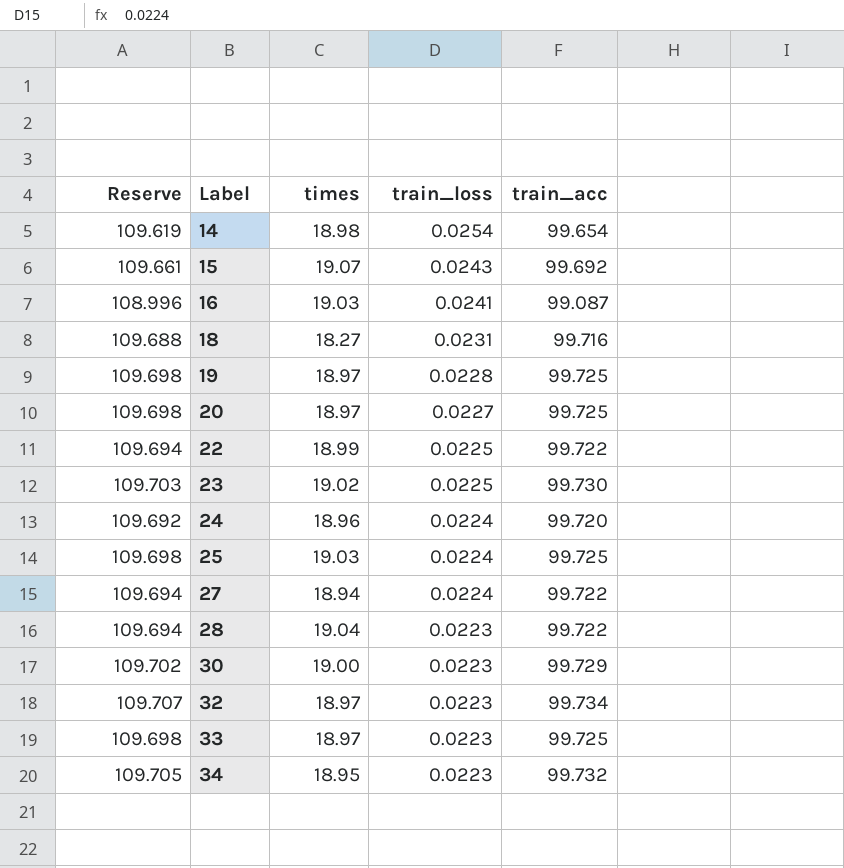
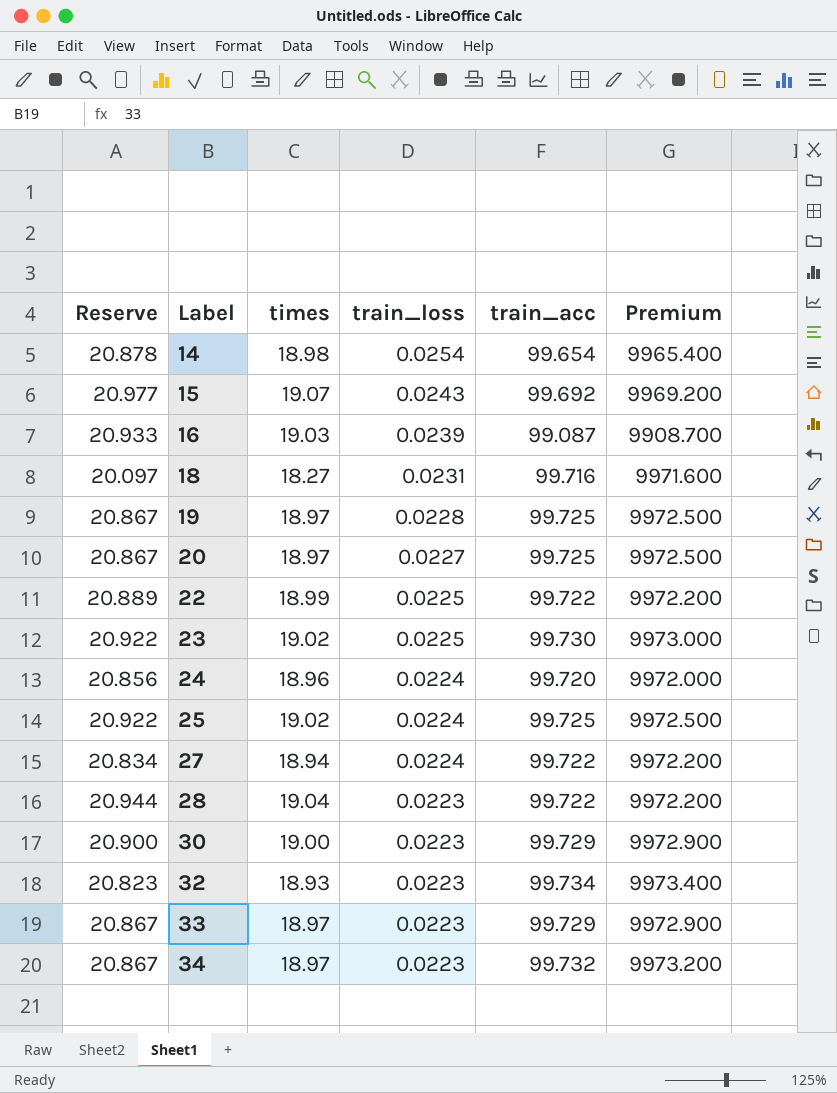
column Reserve | formula: [train_acc] * 1.1 -> [times] * 1.1
column Premium | formula: none -> [train_acc] * 100
16 | train_loss: 0.0241 -> 0.0239
25 | times: 19.03 -> 19.02
32 | times: 18.97 -> 18.93
33 | train_acc: 99.725 -> 99.729
34 | times: 18.95 -> 18.97

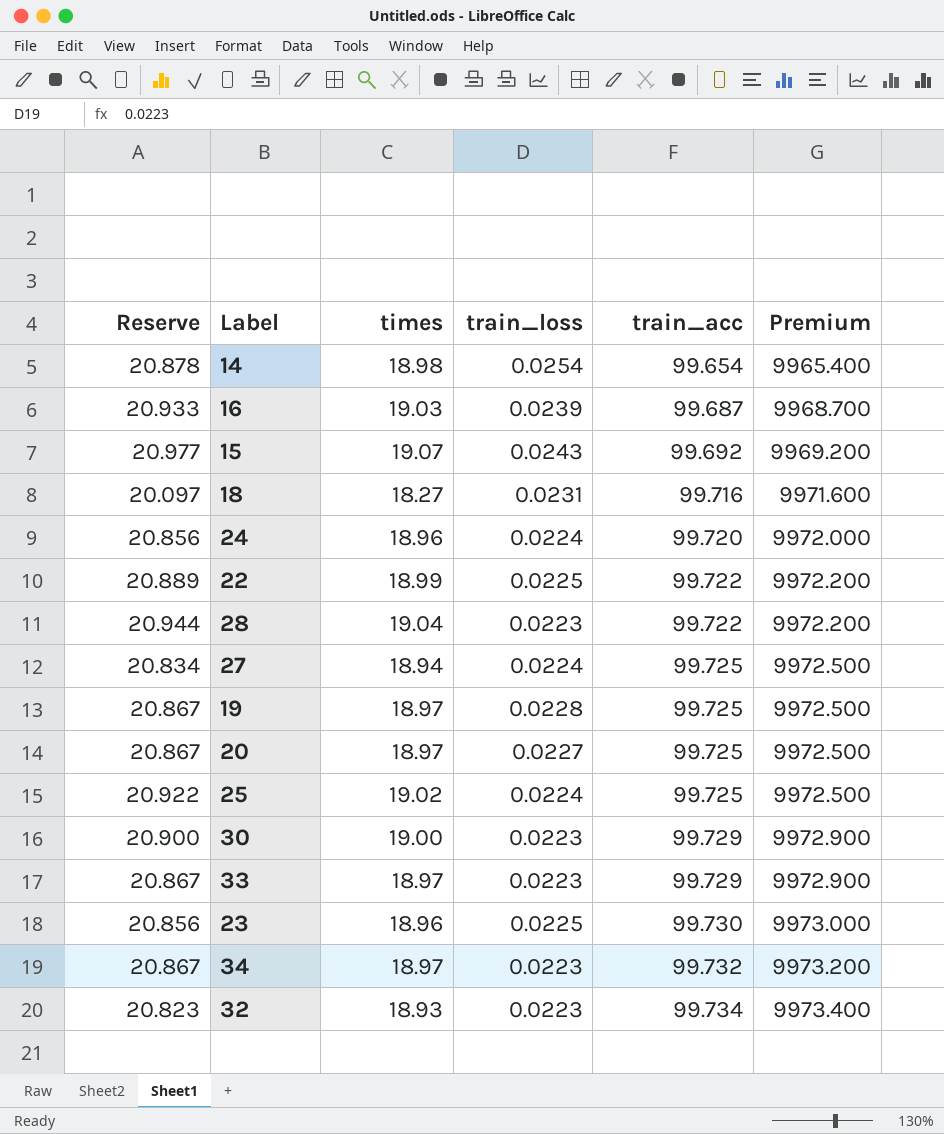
row order: Label ascending -> train_acc ascending
16 | train_acc: 99.087 -> 99.687
16 | Premium: 9908.700 -> 9968.700
27 | train_acc: 99.722 -> 99.725
27 | Premium: 9972.200 -> 9972.500
23 | Reserve: 20.922 -> 20.856
23 | times: 19.02 -> 18.96

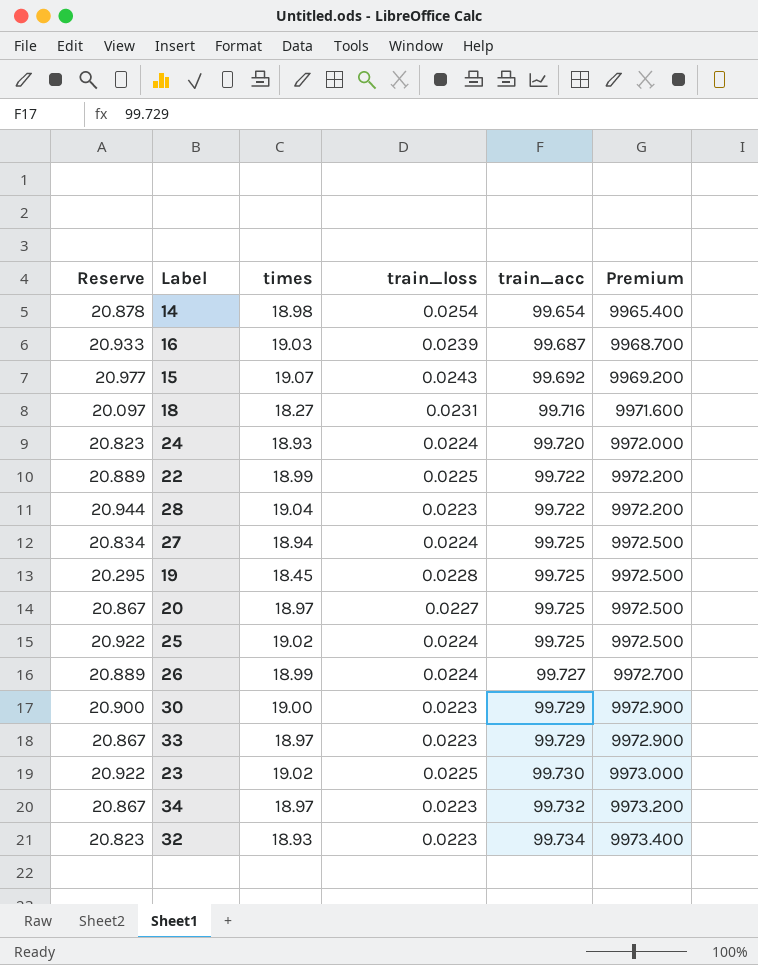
24 | Reserve: 20.856 -> 20.823
24 | times: 18.96 -> 18.93
19 | Reserve: 20.867 -> 20.295
19 | times: 18.97 -> 18.45
row 26: none -> 20.889 | 18.99 | 0.0224 | 99.727 | 9972.700
23 | Reserve: 20.856 -> 20.922
23 | times: 18.96 -> 19.02

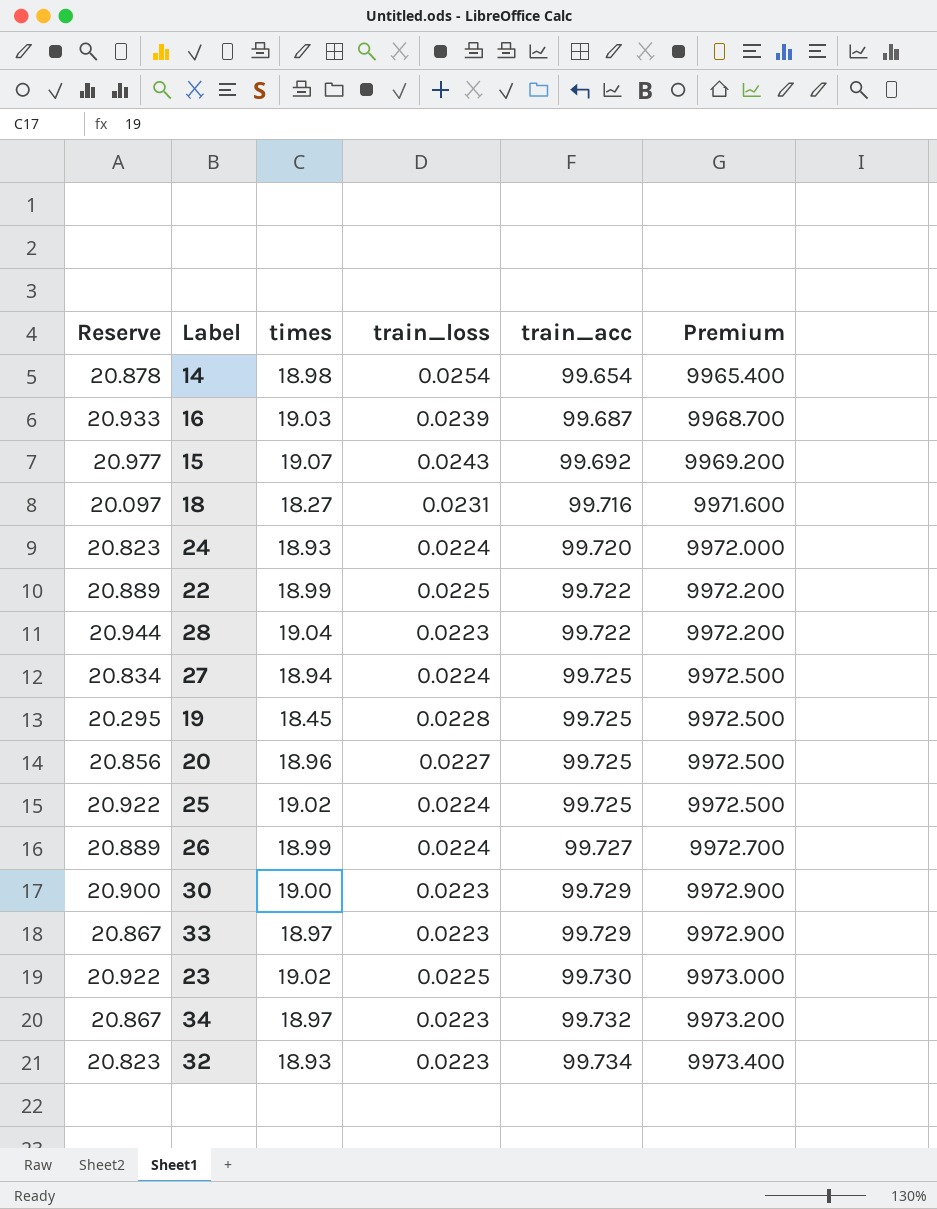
20 | Reserve: 20.867 -> 20.856
20 | times: 18.97 -> 18.96

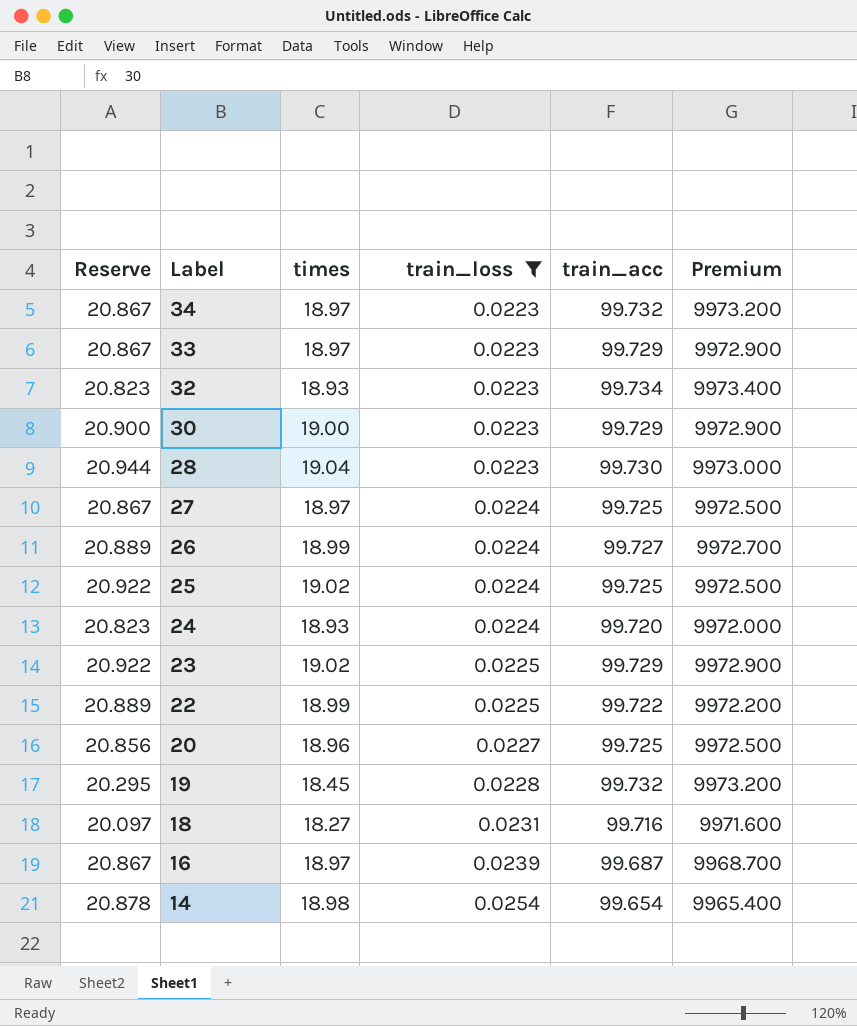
filter: none -> train_loss != 0.0243
row order: train_acc ascending -> Label descending
28 | train_acc: 99.722 -> 99.730
28 | Premium: 9972.200 -> 9973.000
27 | Reserve: 20.834 -> 20.867
27 | times: 18.94 -> 18.97
23 | train_acc: 99.730 -> 99.729
23 | Premium: 9973.000 -> 9972.900
19 | train_acc: 99.725 -> 99.732
19 | Premium: 9972.500 -> 9973.200
16 | Reserve: 20.933 -> 20.867
16 | times: 19.03 -> 18.97

